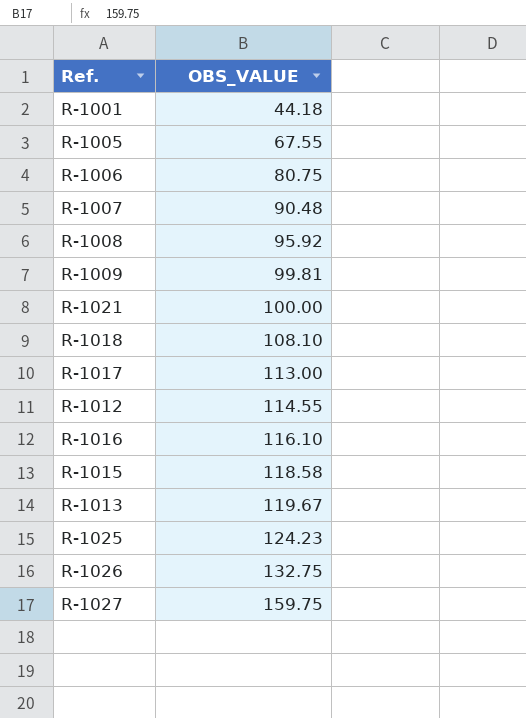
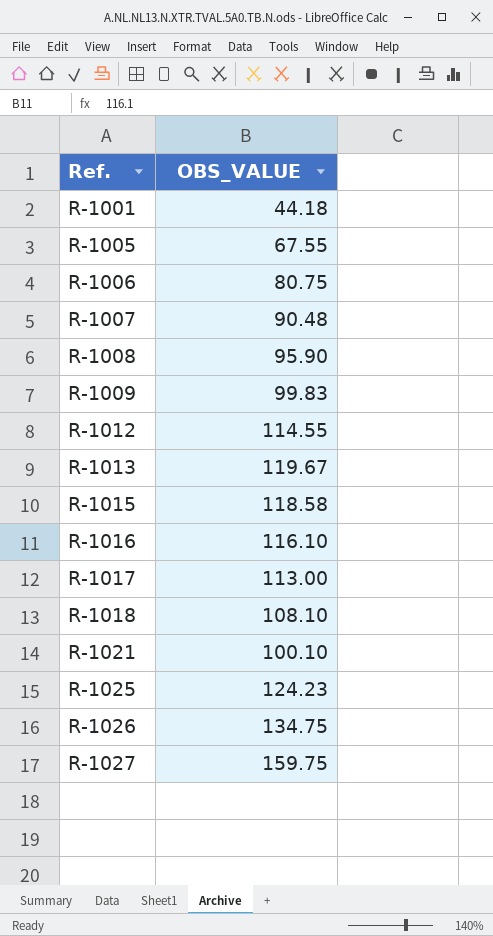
row order: OBS_VALUE ascending -> Ref. ascending
R-1008 | OBS_VALUE: 95.92 -> 95.90
R-1009 | OBS_VALUE: 99.81 -> 99.83
R-1021 | OBS_VALUE: 100.00 -> 100.10
R-1026 | OBS_VALUE: 132.75 -> 134.75

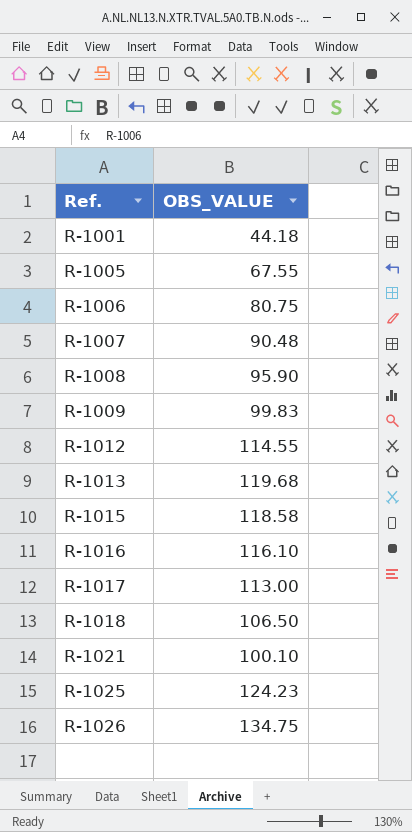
row R-1027: 159.75 -> none
R-1013 | OBS_VALUE: 119.67 -> 119.68
R-1018 | OBS_VALUE: 108.10 -> 106.50

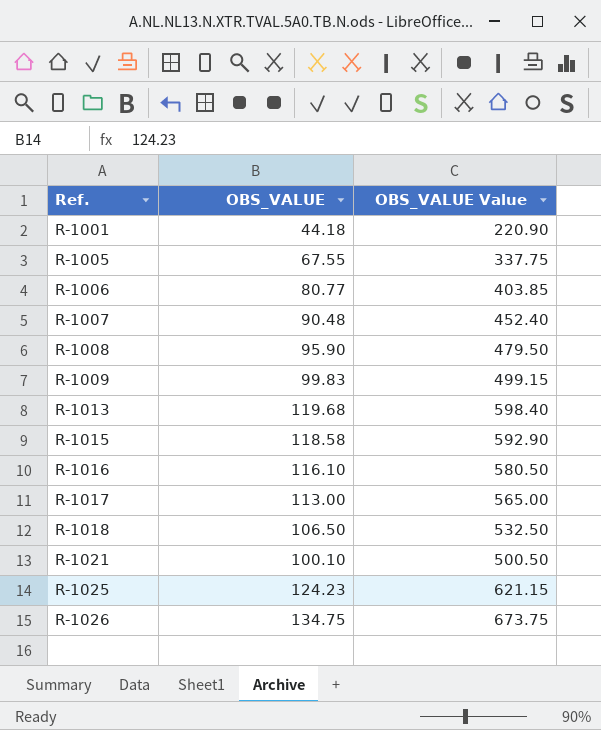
column OBS_VALUE Value | formula: none -> [OBS_VALUE] * 5
row R-1012: 114.55 -> none
R-1006 | OBS_VALUE: 80.75 -> 80.77

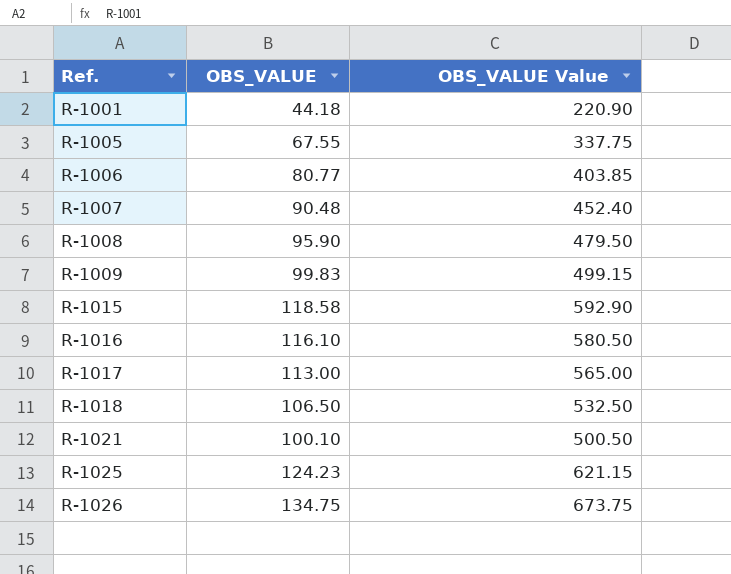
row R-1013: 119.68 | 598.40 -> none

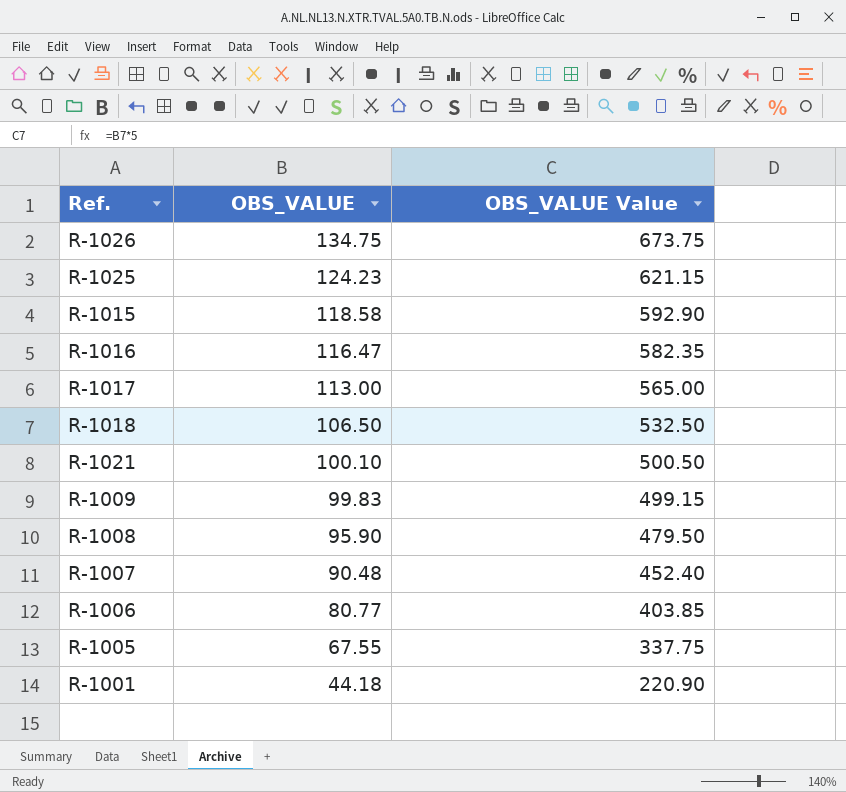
row order: Ref. ascending -> OBS_VALUE descending
R-1016 | OBS_VALUE: 116.10 -> 116.47
R-1016 | OBS_VALUE Value: 580.50 -> 582.35

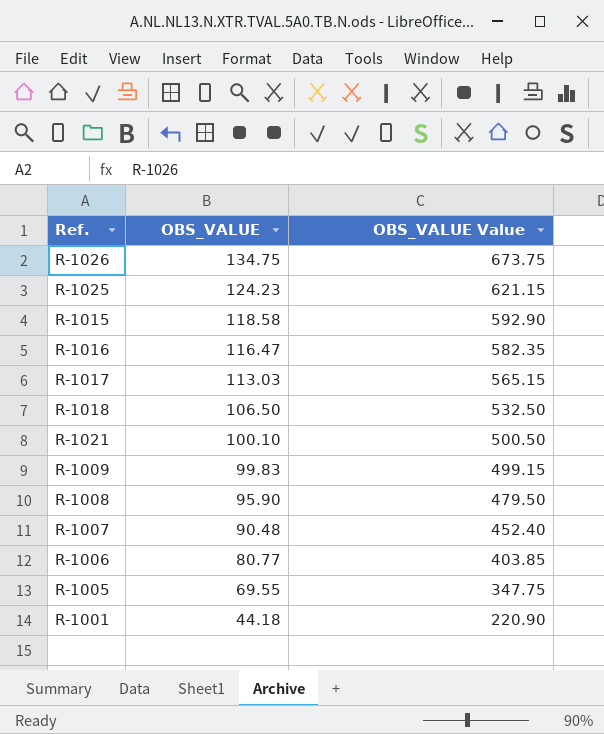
R-1017 | OBS_VALUE: 113.00 -> 113.03
R-1017 | OBS_VALUE Value: 565.00 -> 565.15
R-1005 | OBS_VALUE: 67.55 -> 69.55
R-1005 | OBS_VALUE Value: 337.75 -> 347.75

